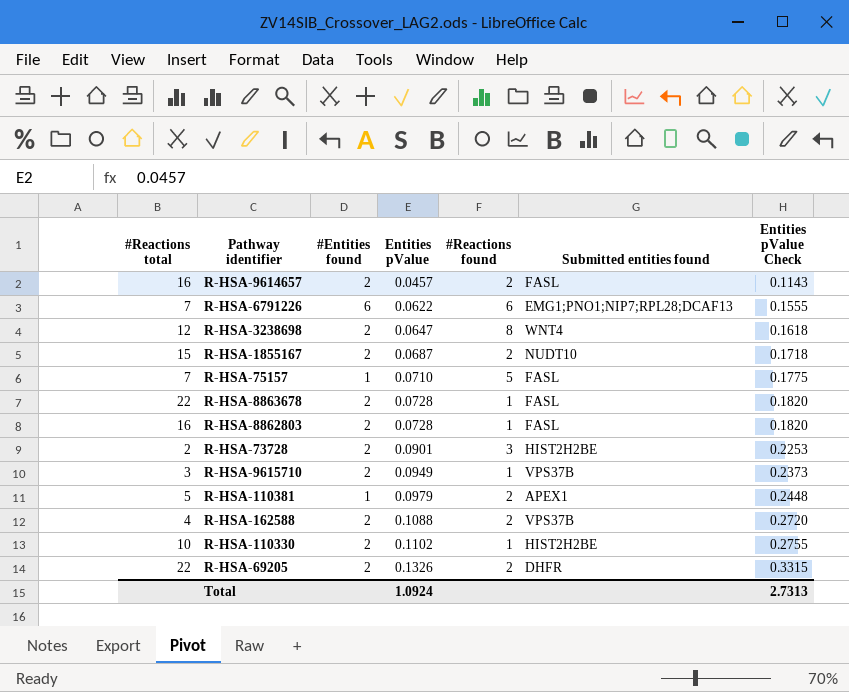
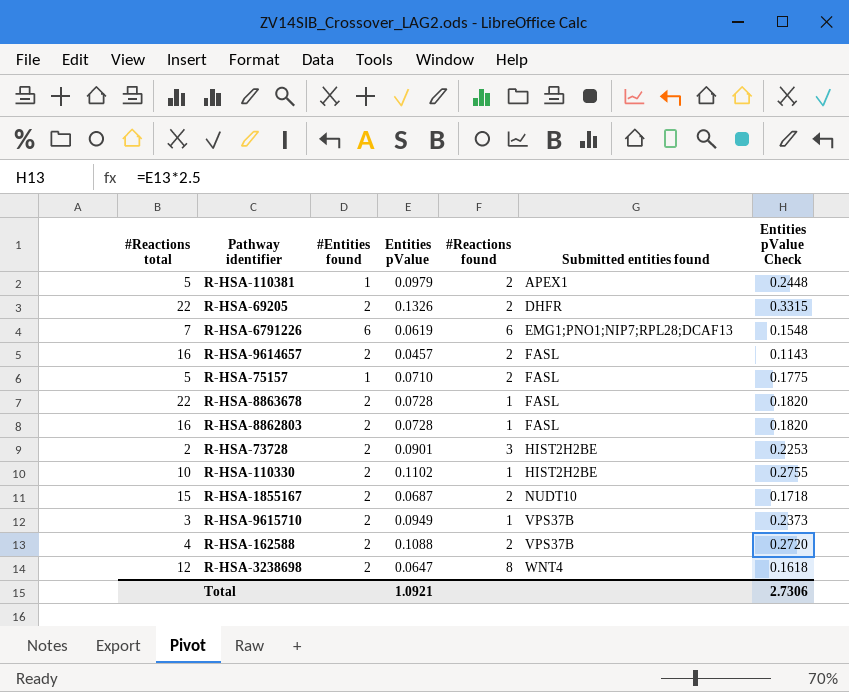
row order: Entities pValue ascending -> Submitted entities found ascending
R-HSA-6791226 | Entities pValue: 0.0622 -> 0.0619
R-HSA-6791226 | Entities pValue Check: 0.1555 -> 0.1548
R-HSA-75157 | #Reactions total: 7 -> 5
R-HSA-75157 | #Reactions found: 5 -> 2
Total | Entities pValue: 1.0924 -> 1.0921
Total | Entities pValue Check: 2.7313 -> 2.7306

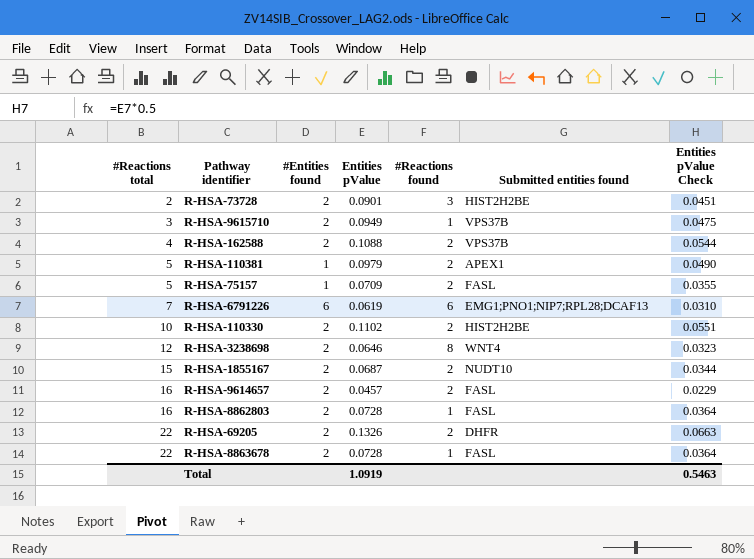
row order: Submitted entities found ascending -> #Reactions total ascending
column Entities pValue Check | formula: [Entities pValue] * 2.5 -> [Entities pValue] * 0.5
R-HSA-75157 | Entities pValue: 0.0710 -> 0.0709
R-HSA-110330 | #Reactions found: 1 -> 2
R-HSA-3238698 | Entities pValue: 0.0647 -> 0.0646
Total | Entities pValue: 1.0921 -> 1.0919
Total | Entities pValue Check: 2.7306 -> 0.5463

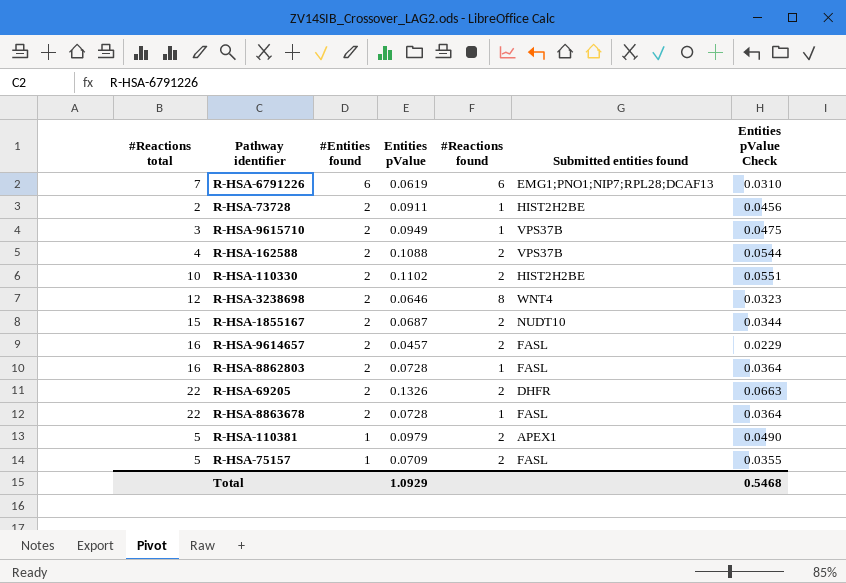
row order: #Reactions total ascending -> #Entities found descending
R-HSA-73728 | Entities pValue: 0.0901 -> 0.0911
R-HSA-73728 | #Reactions found: 3 -> 1
R-HSA-73728 | Entities pValue Check: 0.0451 -> 0.0456
Total | Entities pValue: 1.0919 -> 1.0929
Total | Entities pValue Check: 0.5463 -> 0.5468

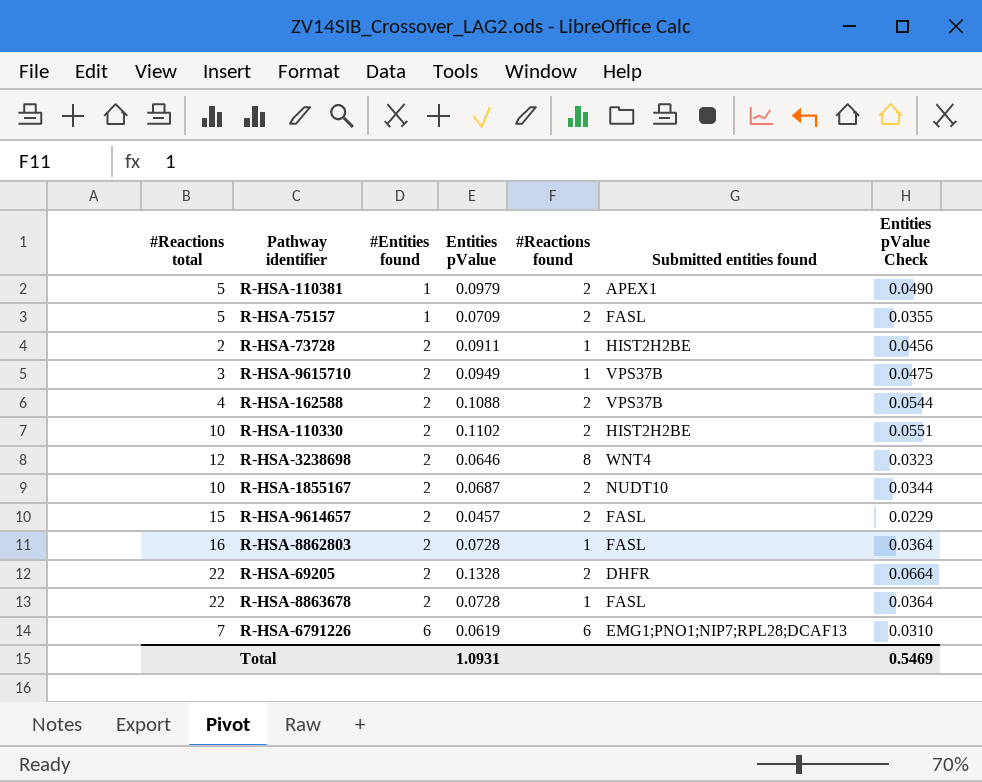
row order: #Entities found descending -> #Entities found ascending
R-HSA-1855167 | #Reactions total: 15 -> 10
R-HSA-9614657 | #Reactions total: 16 -> 15
R-HSA-69205 | Entities pValue: 0.1326 -> 0.1328
R-HSA-69205 | Entities pValue Check: 0.0663 -> 0.0664
Total | Entities pValue: 1.0929 -> 1.0931
Total | Entities pValue Check: 0.5468 -> 0.5469

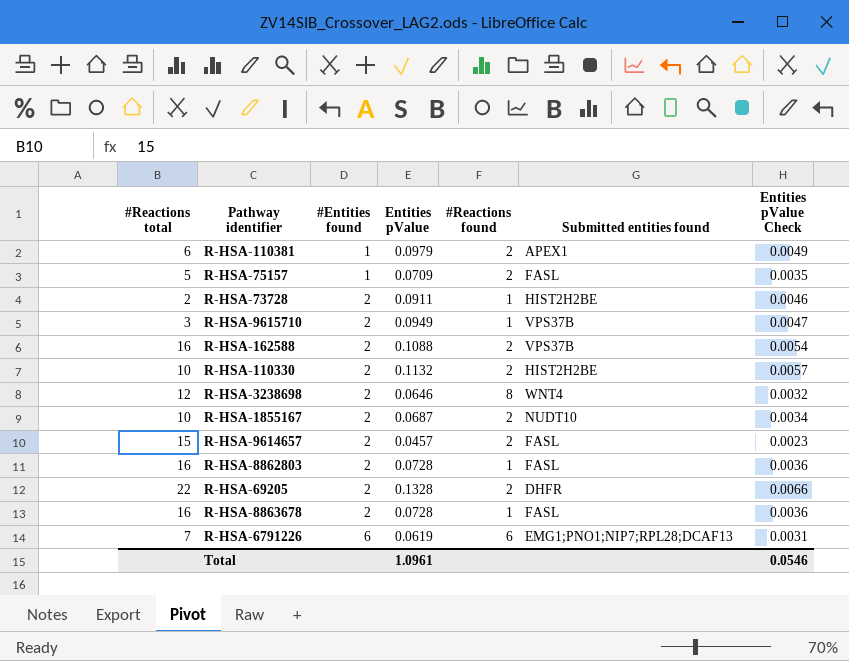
column Entities pValue Check | formula: [Entities pValue] * 0.5 -> [Entities pValue] * 0.05
R-HSA-110381 | #Reactions total: 5 -> 6
R-HSA-162588 | #Reactions total: 4 -> 16
R-HSA-110330 | Entities pValue: 0.1102 -> 0.1132
R-HSA-8863678 | #Reactions total: 22 -> 16
Total | Entities pValue: 1.0931 -> 1.0961
Total | Entities pValue Check: 0.5469 -> 0.0546

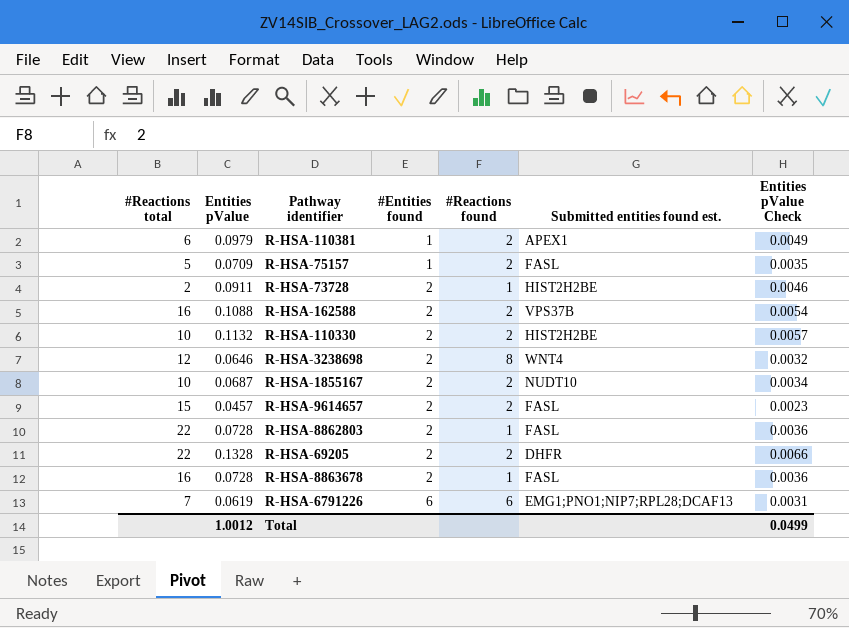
column Entities pValue | position: 4 -> 2
column name: Submitted entities found -> Submitted entities found est.
row R-HSA-9615710: 3 | 2 | 0.0949 | 1 | VPS37B | 0.0047 -> none
R-HSA-8862803 | #Reactions total: 16 -> 22
Total | Entities pValue: 1.0961 -> 1.0012
Total | Entities pValue Check: 0.0546 -> 0.0499

